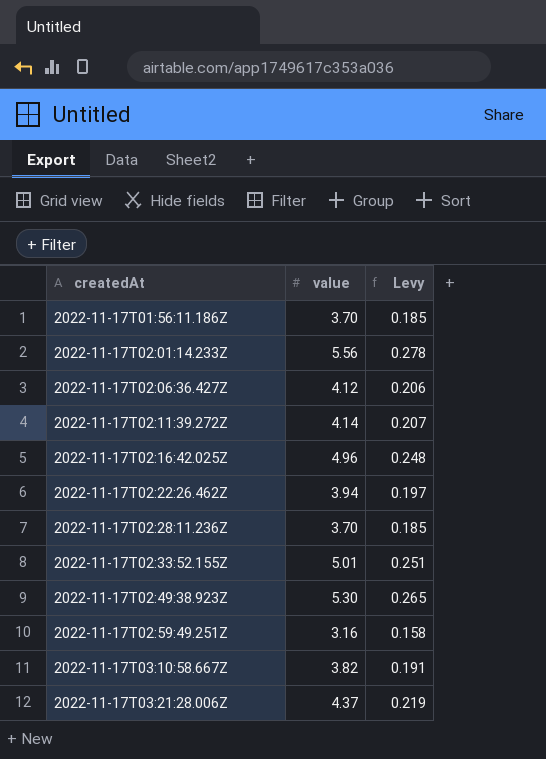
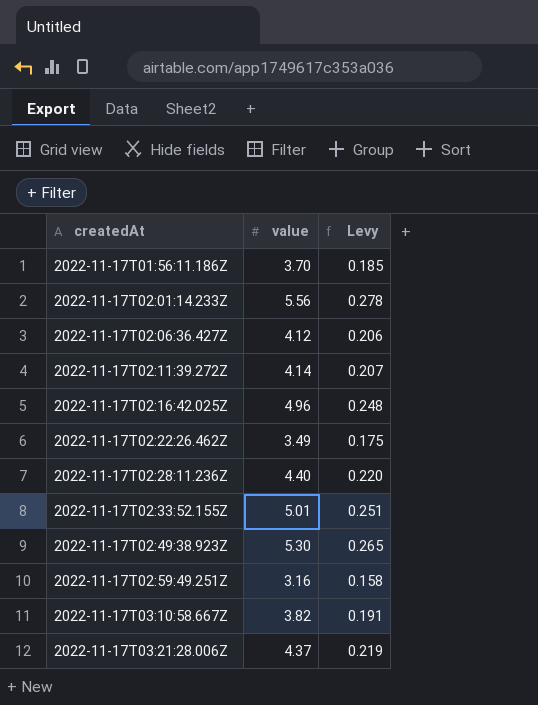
2022-11-17T02:22:26.462Z | value: 3.94 -> 3.49
2022-11-17T02:22:26.462Z | Levy: 0.197 -> 0.175
2022-11-17T02:28:11.236Z | value: 3.70 -> 4.40
2022-11-17T02:28:11.236Z | Levy: 0.185 -> 0.220

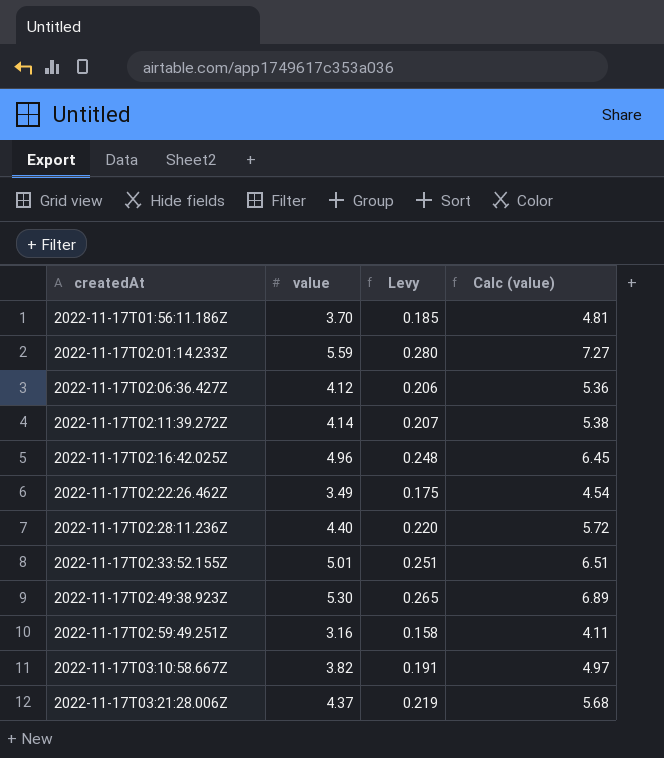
column Calc (value) | formula: none -> [value] * 1.3
2022-11-17T02:01:14.233Z | value: 5.56 -> 5.59
2022-11-17T02:01:14.233Z | Levy: 0.278 -> 0.280

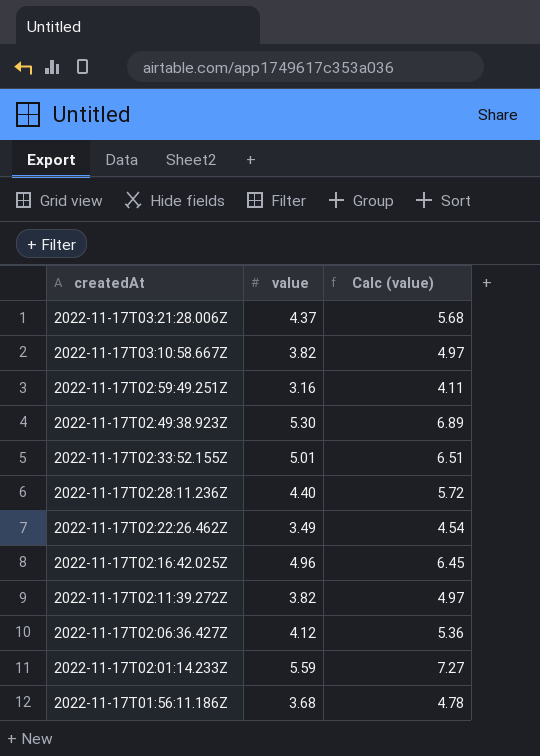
row order: createdAt ascending -> createdAt descending
column Levy | formula: [value] * 0.05 -> none
2022-11-17T02:11:39.272Z | value: 4.14 -> 3.82
2022-11-17T02:11:39.272Z | Calc (value): 5.38 -> 4.97
2022-11-17T01:56:11.186Z | value: 3.70 -> 3.68
2022-11-17T01:56:11.186Z | Calc (value): 4.81 -> 4.78

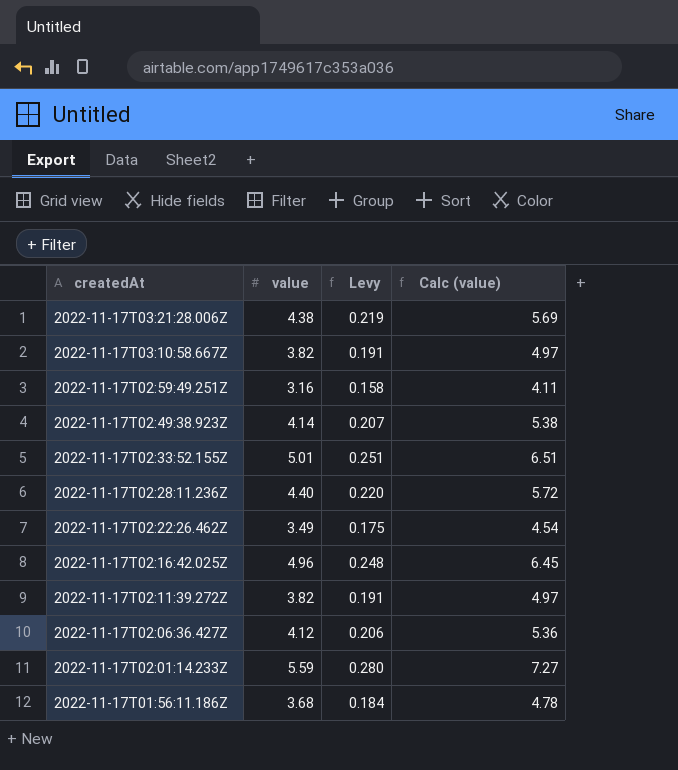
column Levy | formula: none -> [value] * 0.05
2022-11-17T03:21:28.006Z | value: 4.37 -> 4.38
2022-11-17T03:21:28.006Z | Calc (value): 5.68 -> 5.69
2022-11-17T02:49:38.923Z | value: 5.30 -> 4.14
2022-11-17T02:49:38.923Z | Calc (value): 6.89 -> 5.38

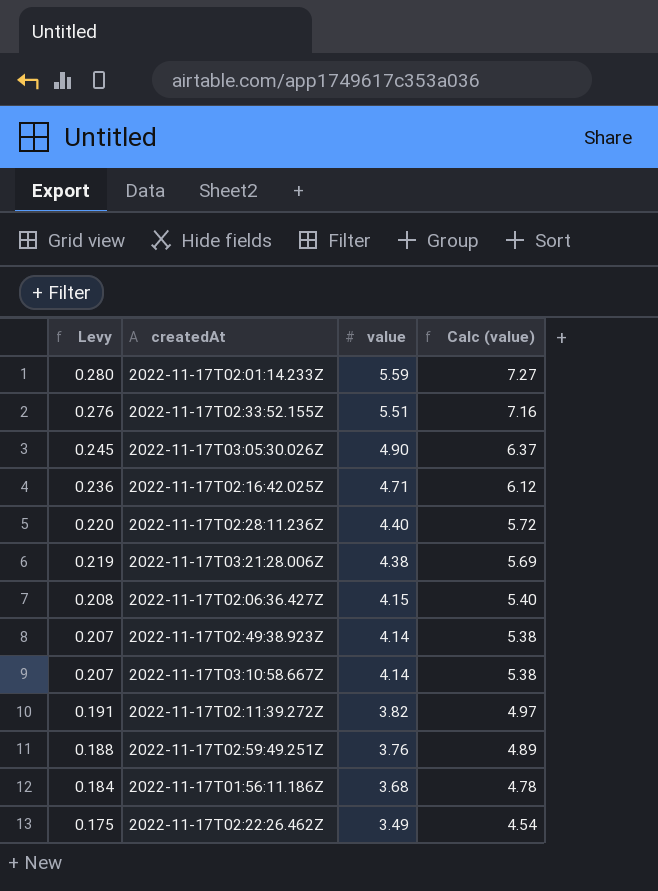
row order: createdAt descending -> Levy descending
column Levy | position: 3 -> 1
2022-11-17T02:33:52.155Z | Levy: 0.251 -> 0.276
2022-11-17T02:33:52.155Z | value: 5.01 -> 5.51
2022-11-17T02:33:52.155Z | Calc (value): 6.51 -> 7.16
row 2022-11-17T03:05:30.026Z: none -> 0.245 | 4.90 | 6.37
2022-11-17T02:16:42.025Z | Levy: 0.248 -> 0.236
2022-11-17T02:16:42.025Z | value: 4.96 -> 4.71
2022-11-17T02:16:42.025Z | Calc (value): 6.45 -> 6.12
2022-11-17T02:06:36.427Z | Levy: 0.206 -> 0.208
2022-11-17T02:06:36.427Z | value: 4.12 -> 4.15
2022-11-17T02:06:36.427Z | Calc (value): 5.36 -> 5.40
2022-11-17T03:10:58.667Z | Levy: 0.191 -> 0.207
2022-11-17T03:10:58.667Z | value: 3.82 -> 4.14
2022-11-17T03:10:58.667Z | Calc (value): 4.97 -> 5.38
2022-11-17T02:59:49.251Z | Levy: 0.158 -> 0.188
2022-11-17T02:59:49.251Z | value: 3.16 -> 3.76
2022-11-17T02:59:49.251Z | Calc (value): 4.11 -> 4.89

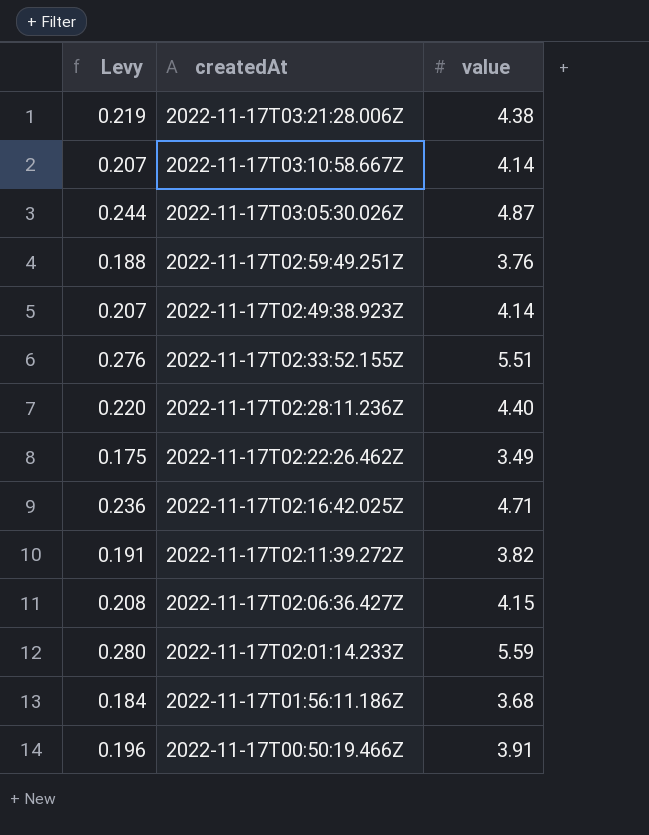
row order: Levy descending -> createdAt descending
column Calc (value) | formula: [value] * 1.3 -> none
2022-11-17T03:05:30.026Z | Levy: 0.245 -> 0.244
2022-11-17T03:05:30.026Z | value: 4.90 -> 4.87
row 2022-11-17T00:50:19.466Z: none -> 0.196 | 3.91

